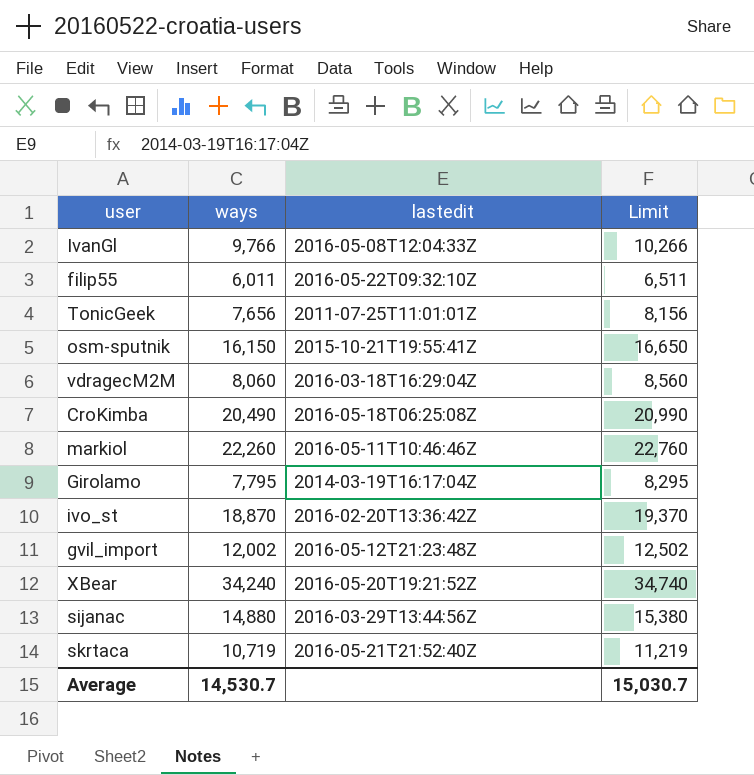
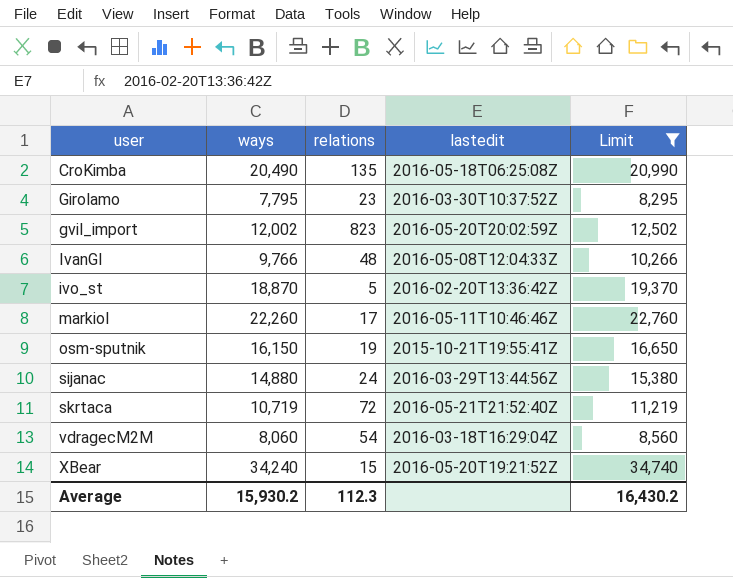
filter: none -> Limit >= 8,295
row order: none -> user ascending
column relations | position: none -> 3
Girolamo | lastedit: 2014-03-19T16:17:04Z -> 2016-03-30T10:37:52Z
gvil_import | lastedit: 2016-05-12T21:23:48Z -> 2016-05-20T20:02:59Z
Average | ways: 14,530.7 -> 15,930.2
Average | Limit: 15,030.7 -> 16,430.2

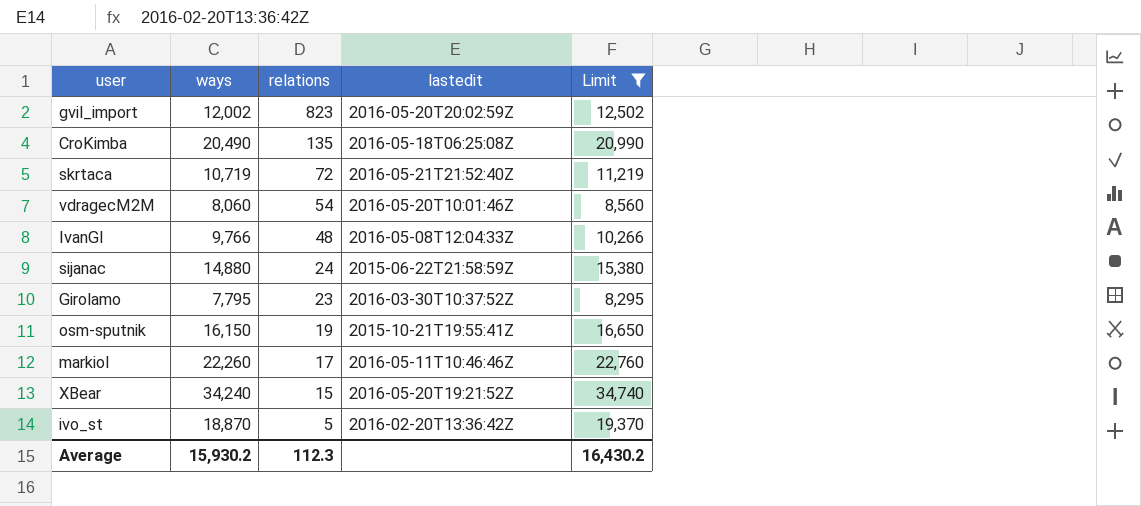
row order: user ascending -> relations descending
vdragecM2M | lastedit: 2016-03-18T16:29:04Z -> 2016-05-20T10:01:46Z
sijanac | lastedit: 2016-03-29T13:44:56Z -> 2015-06-22T21:58:59Z

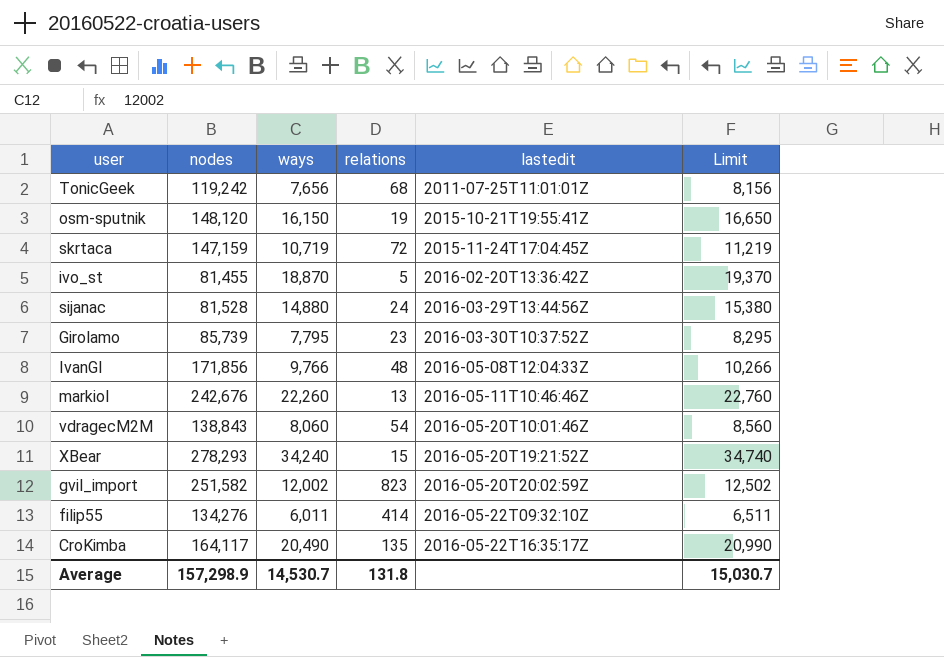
filter: Limit >= 8,295 -> none
row order: relations descending -> lastedit ascending
column nodes | position: none -> 2
skrtaca | lastedit: 2016-05-21T21:52:40Z -> 2015-11-24T17:04:45Z
sijanac | lastedit: 2015-06-22T21:58:59Z -> 2016-03-29T13:44:56Z
markiol | relations: 17 -> 13
CroKimba | lastedit: 2016-05-18T06:25:08Z -> 2016-05-22T16:35:17Z
Average | ways: 15,930.2 -> 14,530.7
Average | relations: 112.3 -> 131.8
Average | Limit: 16,430.2 -> 15,030.7

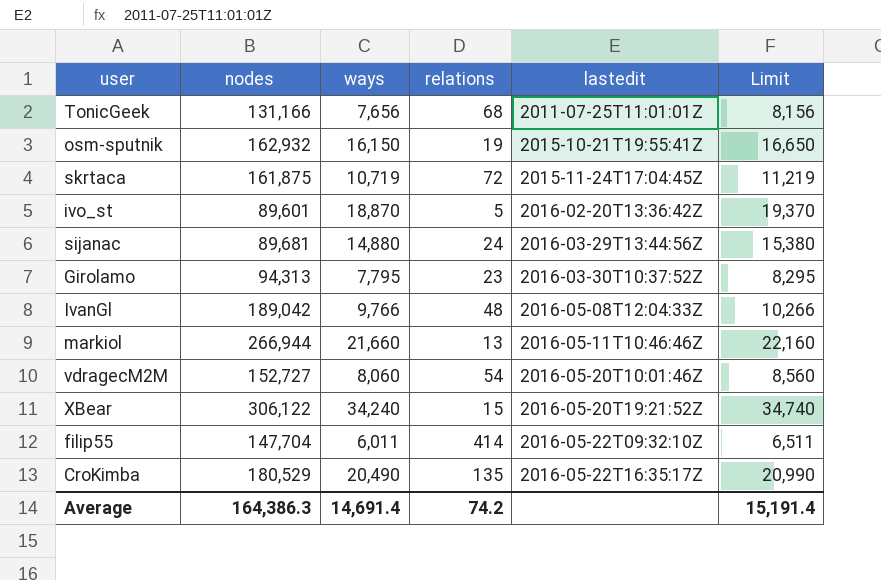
row gvil_import: 251,582 | 12,002 | 823 | 2016-05-20T20:02:59Z | 12,502 -> none
TonicGeek | nodes: 119,242 -> 131,166
osm-sputnik | nodes: 148,120 -> 162,932
skrtaca | nodes: 147,159 -> 161,875
ivo_st | nodes: 81,455 -> 89,601
sijanac | nodes: 81,528 -> 89,681
Girolamo | nodes: 85,739 -> 94,313
IvanGl | nodes: 171,856 -> 189,042
markiol | nodes: 242,676 -> 266,944
markiol | ways: 22,260 -> 21,660
markiol | Limit: 22,760 -> 22,160
vdragecM2M | nodes: 138,843 -> 152,727
XBear | nodes: 278,293 -> 306,122
filip55 | nodes: 134,276 -> 147,704
CroKimba | nodes: 164,117 -> 180,529
Average | nodes: 157,298.9 -> 164,386.3
Average | ways: 14,530.7 -> 14,691.4
Average | relations: 131.8 -> 74.2
Average | Limit: 15,030.7 -> 15,191.4

